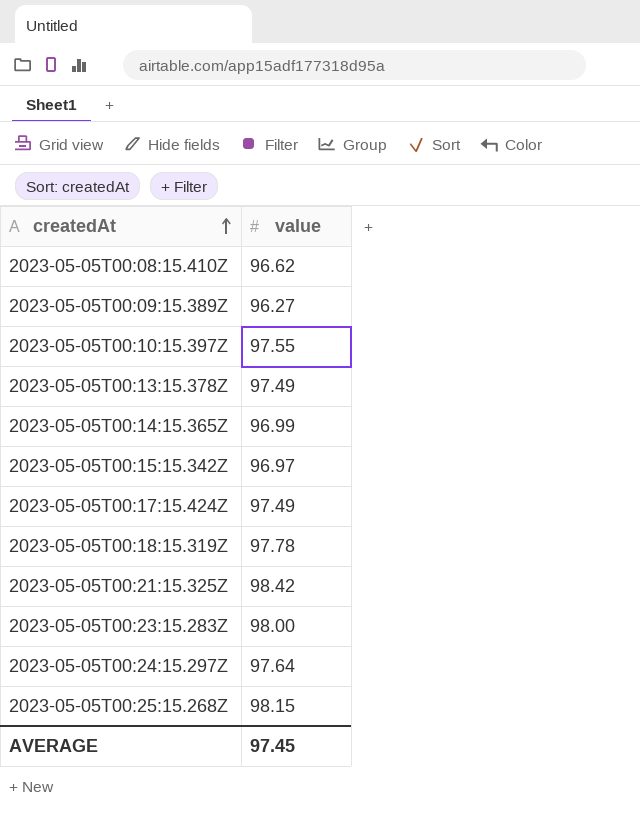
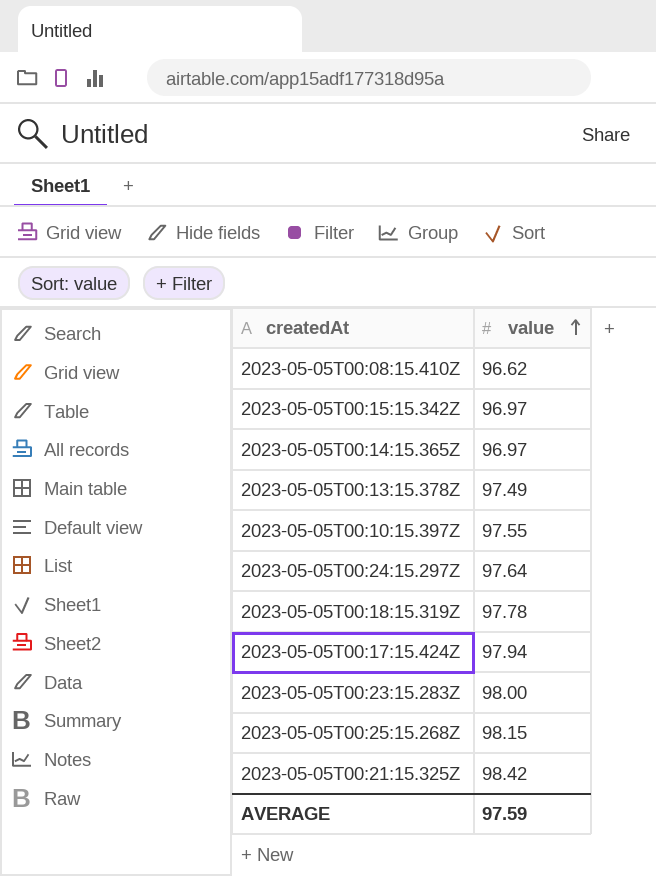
row order: createdAt ascending -> value ascending
row 2023-05-05T00:09:15.389Z: 96.27 -> none
2023-05-05T00:14:15.365Z | value: 96.99 -> 96.97
2023-05-05T00:17:15.424Z | value: 97.49 -> 97.94
AVERAGE | value: 97.45 -> 97.59

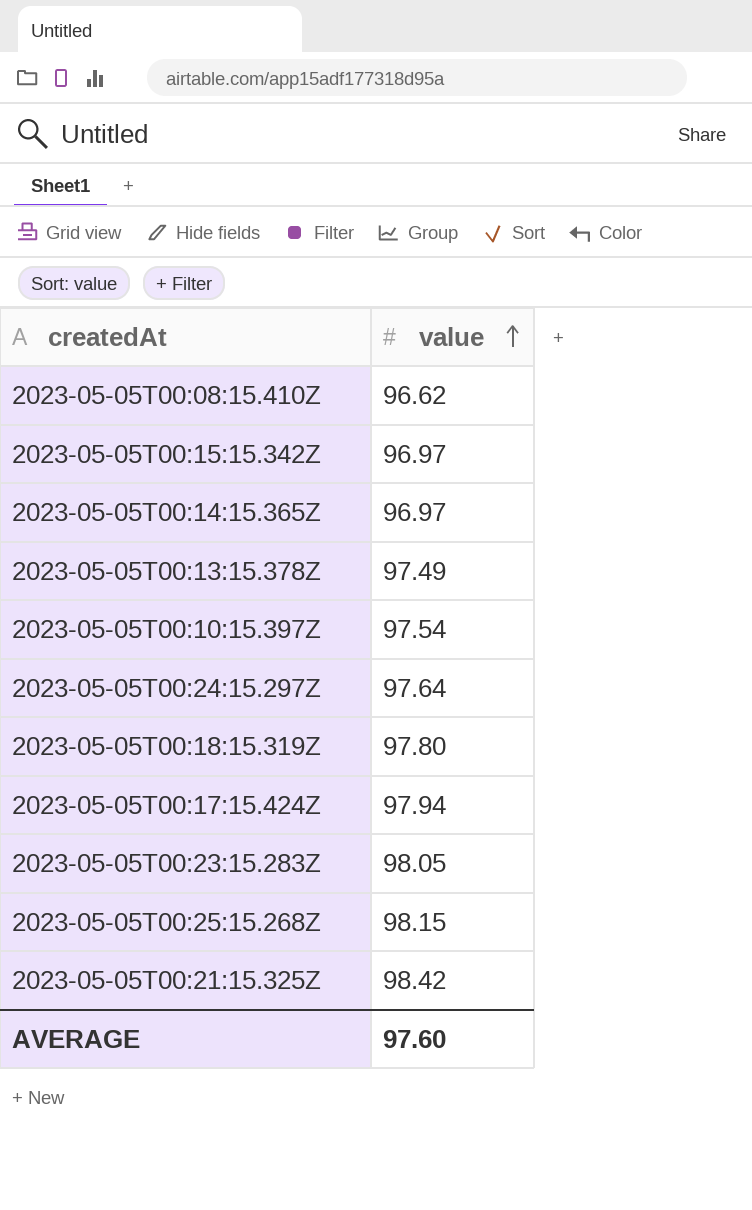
2023-05-05T00:10:15.397Z | value: 97.55 -> 97.54
2023-05-05T00:18:15.319Z | value: 97.78 -> 97.80
2023-05-05T00:23:15.283Z | value: 98.00 -> 98.05
AVERAGE | value: 97.59 -> 97.60

